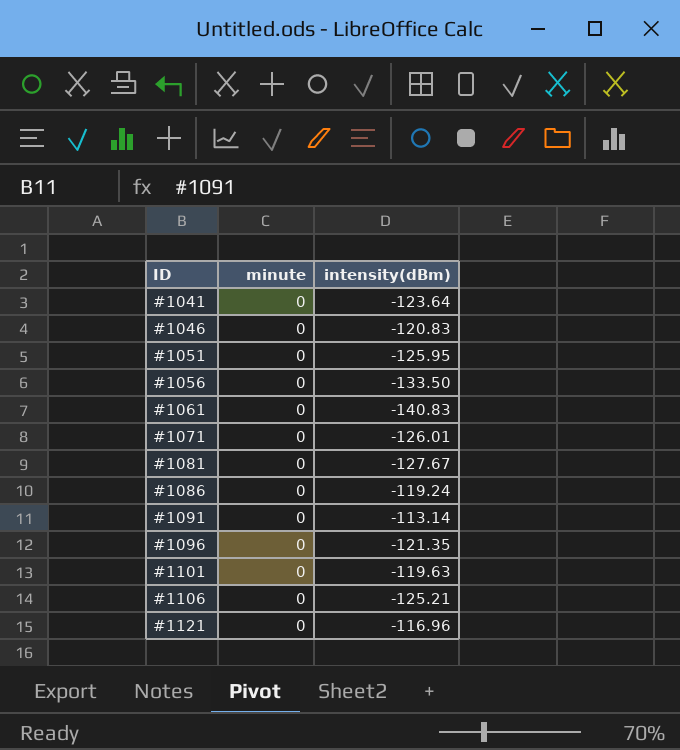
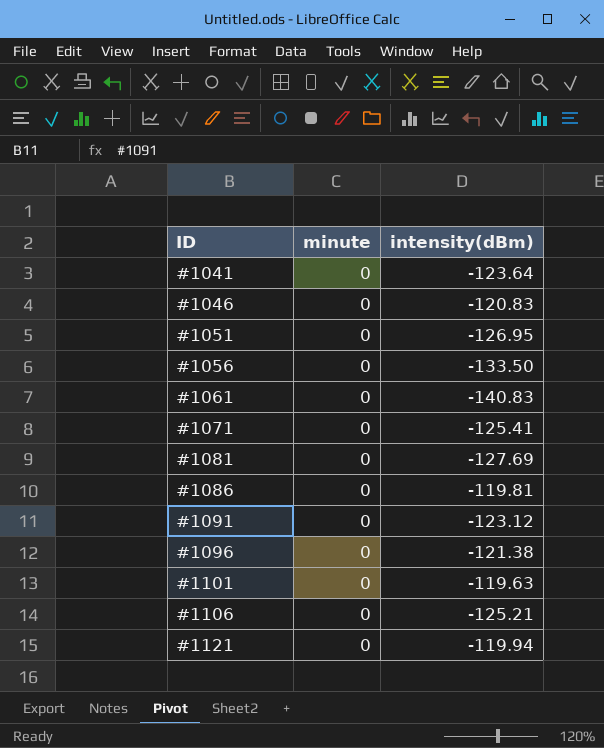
#1051 | intensity(dBm): -125.95 -> -126.95
#1071 | intensity(dBm): -126.01 -> -125.41
#1081 | intensity(dBm): -127.67 -> -127.69
#1086 | intensity(dBm): -119.24 -> -119.81
#1091 | intensity(dBm): -113.14 -> -123.12
#1096 | intensity(dBm): -121.35 -> -121.38
#1121 | intensity(dBm): -116.96 -> -119.94

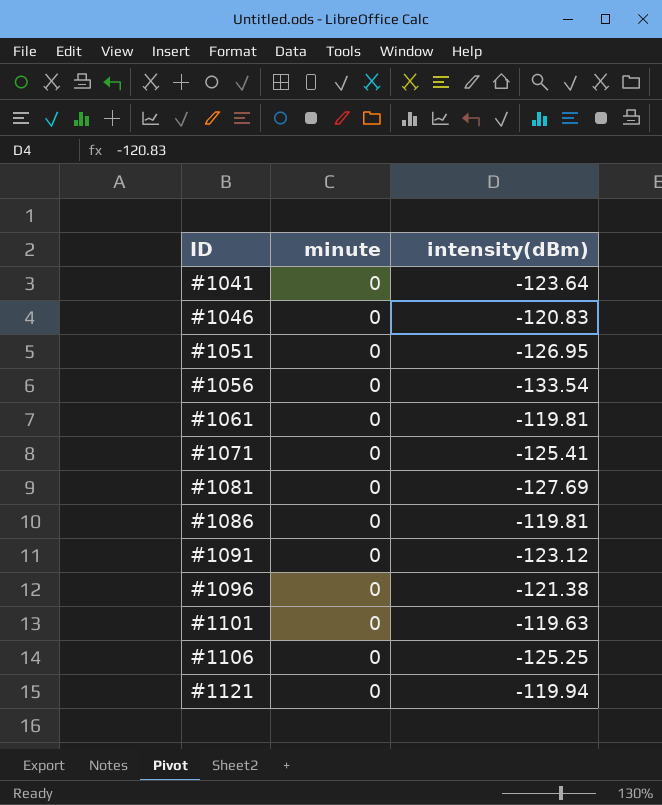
#1056 | intensity(dBm): -133.50 -> -133.54
#1061 | intensity(dBm): -140.83 -> -119.81
#1106 | intensity(dBm): -125.21 -> -125.25

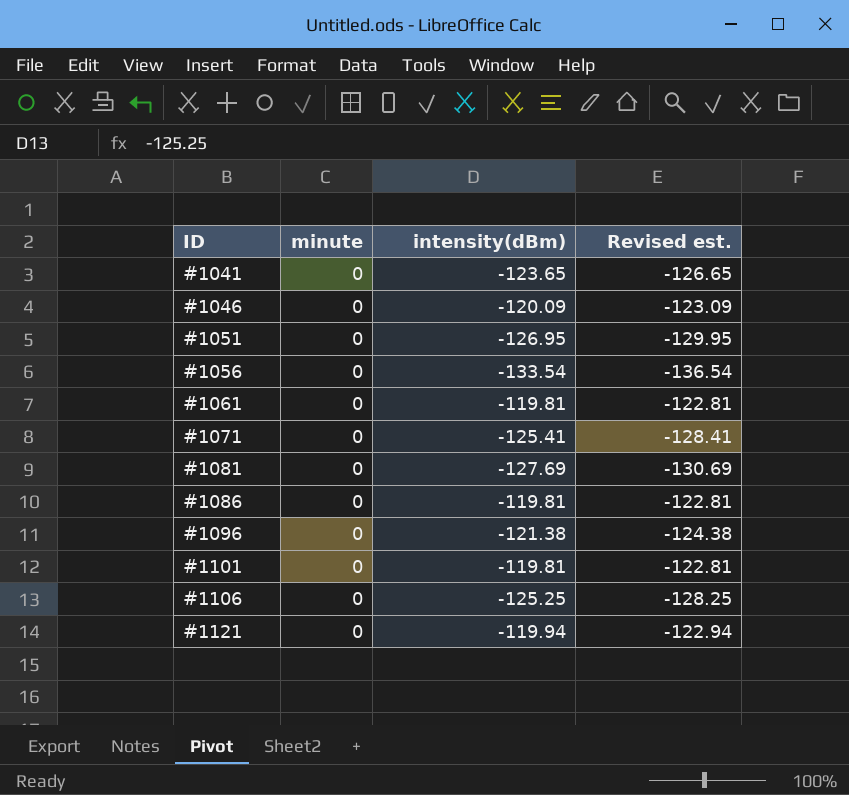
column Revised est. | formula: none -> [intensity(dBm)] - 3
row #1091: 0 | -123.12 -> none
#1041 | intensity(dBm): -123.64 -> -123.65
#1046 | intensity(dBm): -120.83 -> -120.09
#1101 | intensity(dBm): -119.63 -> -119.81

